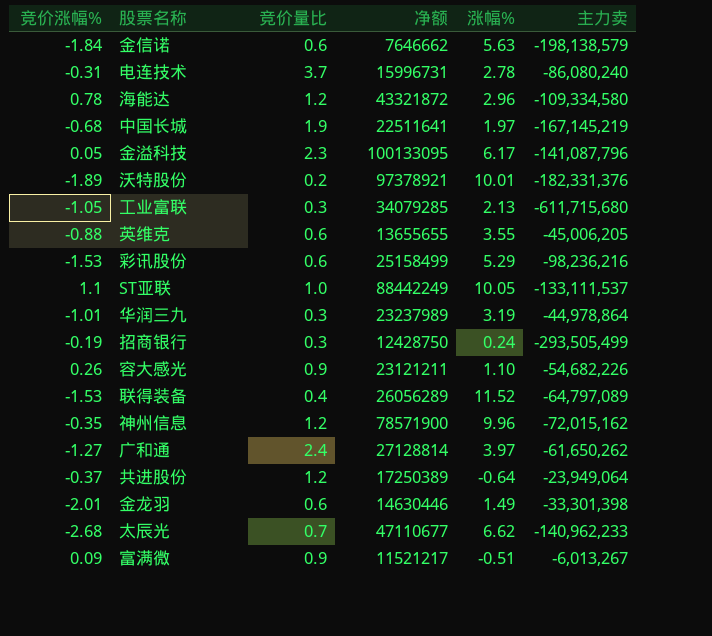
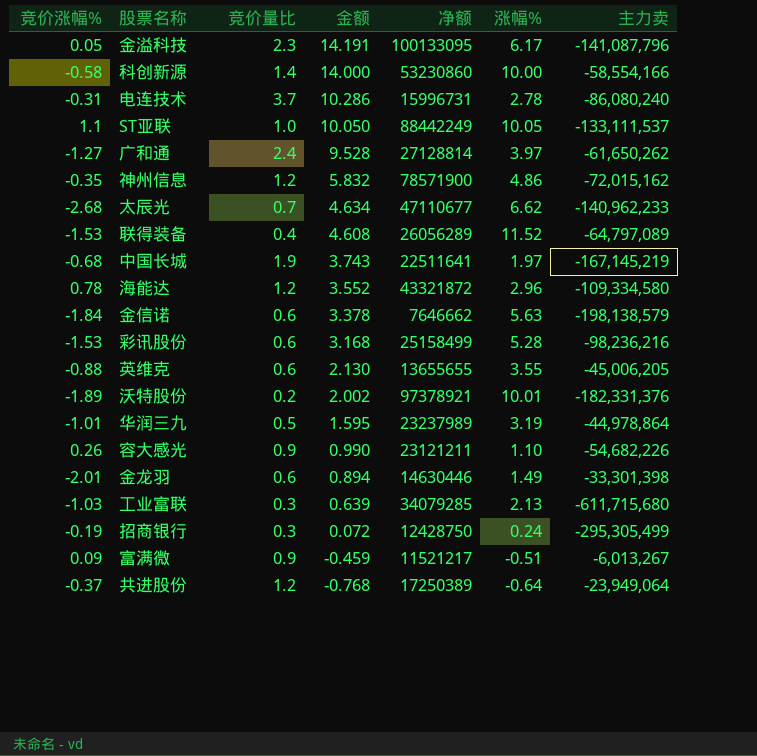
row order: none -> 金额 descending
column 金额 | formula: none -> [竞价量比] * [涨幅%]
row 科创新源: none -> -0.58 | 1.4 | 14.000 | 53230860 | 10.00 | -58,554,166
神州信息 | 涨幅%: 9.96 -> 4.86
彩讯股份 | 涨幅%: 5.29 -> 5.28
华润三九 | 竞价量比: 0.3 -> 0.5
工业富联 | 竞价涨幅%: -1.05 -> -1.03
招商银行 | 主力卖: -293,505,499 -> -295,305,499

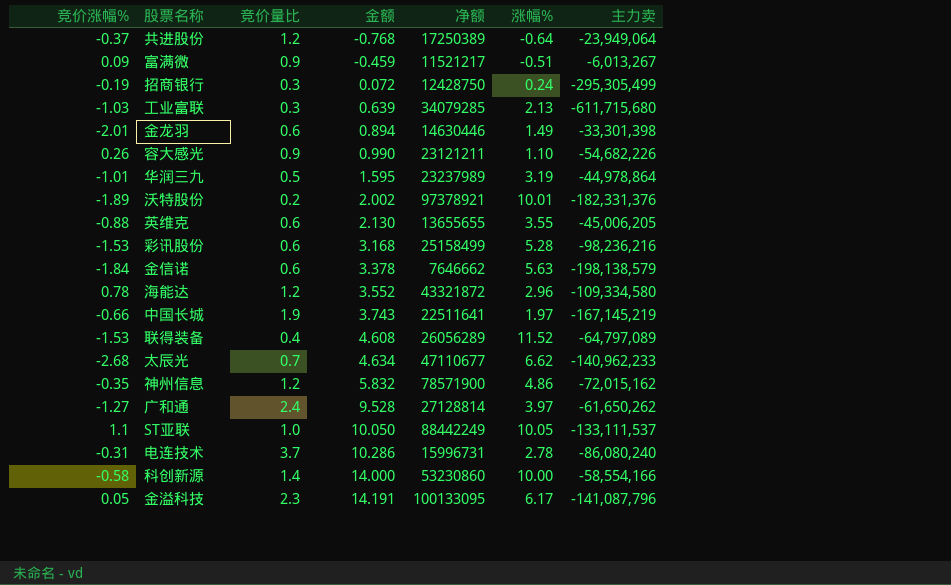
row order: 金额 descending -> 金额 ascending
中国长城 | 竞价涨幅%: -0.68 -> -0.66

